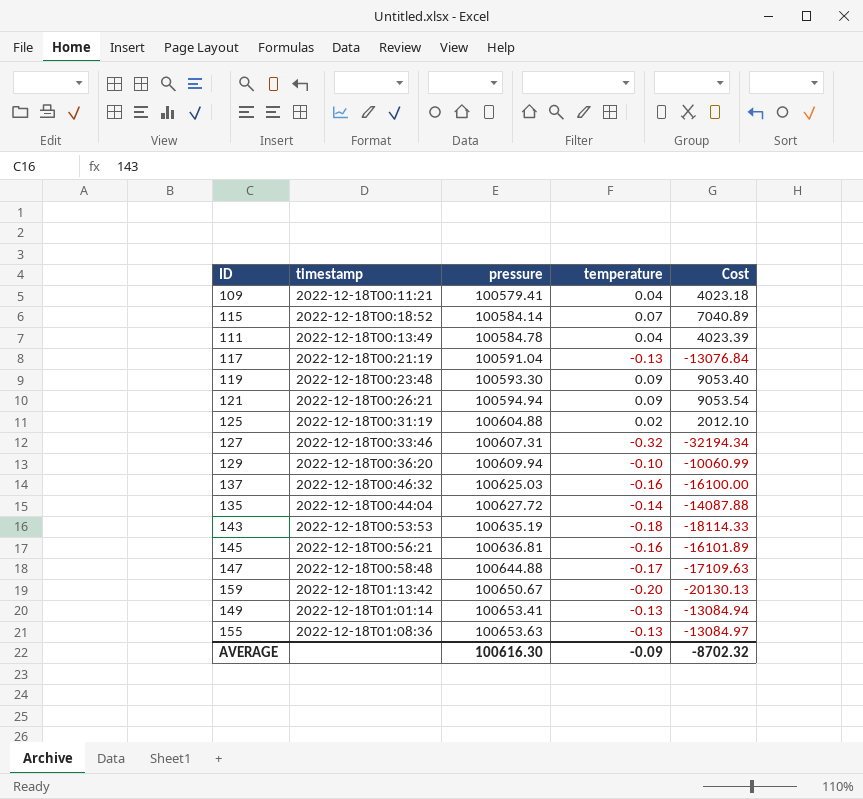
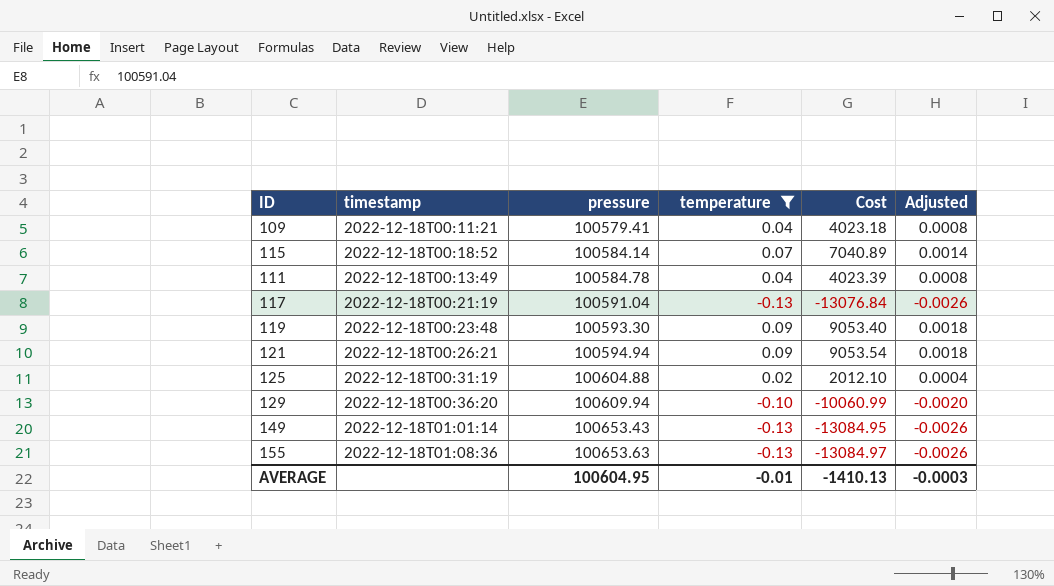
filter: none -> temperature >= -0.13
column Adjusted | formula: none -> [temperature] * 0.02
149 | pressure: 100653.41 -> 100653.43
149 | Cost: -13084.94 -> -13084.95
AVERAGE | pressure: 100616.30 -> 100604.95
AVERAGE | temperature: -0.09 -> -0.01
AVERAGE | Cost: -8702.32 -> -1410.13

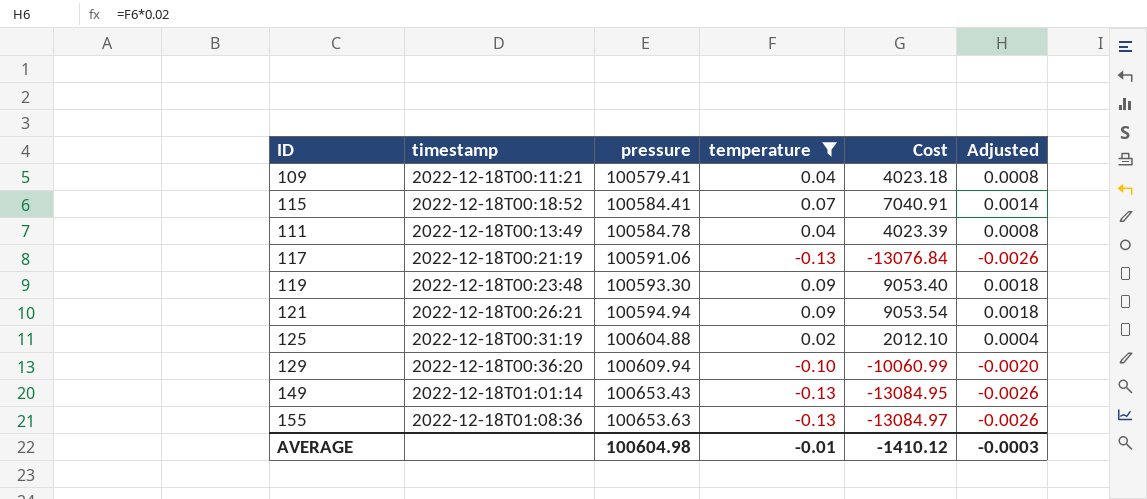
115 | pressure: 100584.14 -> 100584.41
115 | Cost: 7040.89 -> 7040.91
117 | pressure: 100591.04 -> 100591.06
AVERAGE | pressure: 100604.95 -> 100604.98
AVERAGE | Cost: -1410.13 -> -1410.12

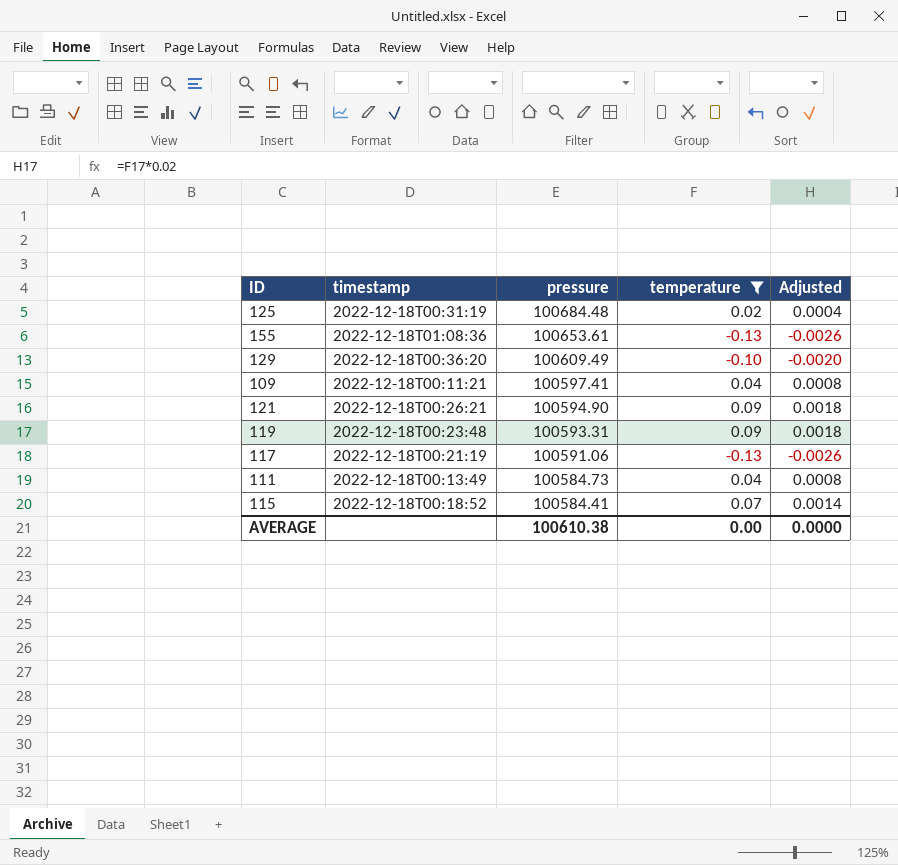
row order: pressure ascending -> pressure descending
column Cost | formula: [pressure] * [temperature] -> none
row 149: 2022-12-18T01:01:14 | 100653.43 | -0.13 | -13084.95 | -0.0026 -> none
125 | pressure: 100604.88 -> 100684.48
155 | pressure: 100653.63 -> 100653.61
129 | pressure: 100609.94 -> 100609.49
109 | pressure: 100579.41 -> 100597.41
121 | pressure: 100594.94 -> 100594.90
119 | pressure: 100593.30 -> 100593.31
111 | pressure: 100584.78 -> 100584.73
AVERAGE | pressure: 100604.98 -> 100610.38
AVERAGE | temperature: -0.01 -> 0.00
AVERAGE | Adjusted: -0.0003 -> 0.0000

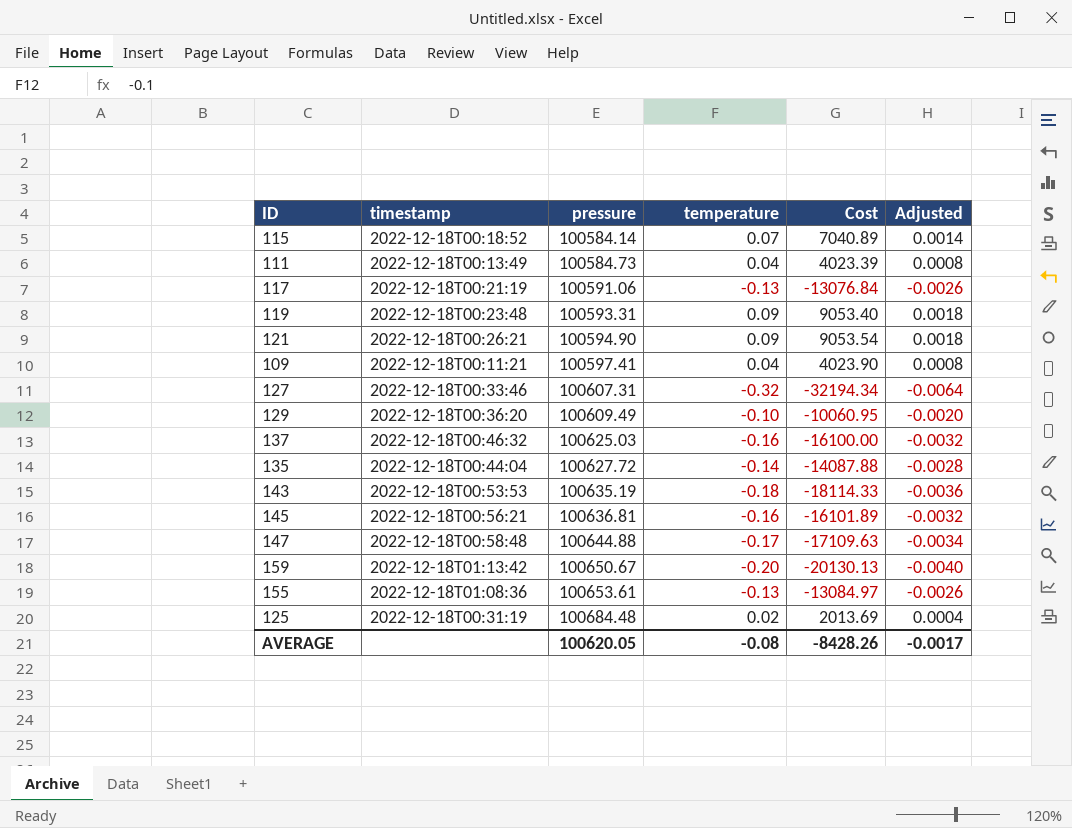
filter: temperature >= -0.13 -> none
row order: pressure descending -> pressure ascending
column Cost | formula: none -> [pressure] * [temperature]
115 | pressure: 100584.41 -> 100584.14
AVERAGE | pressure: 100610.38 -> 100620.05
AVERAGE | temperature: 0.00 -> -0.08
AVERAGE | Adjusted: 0.0000 -> -0.0017

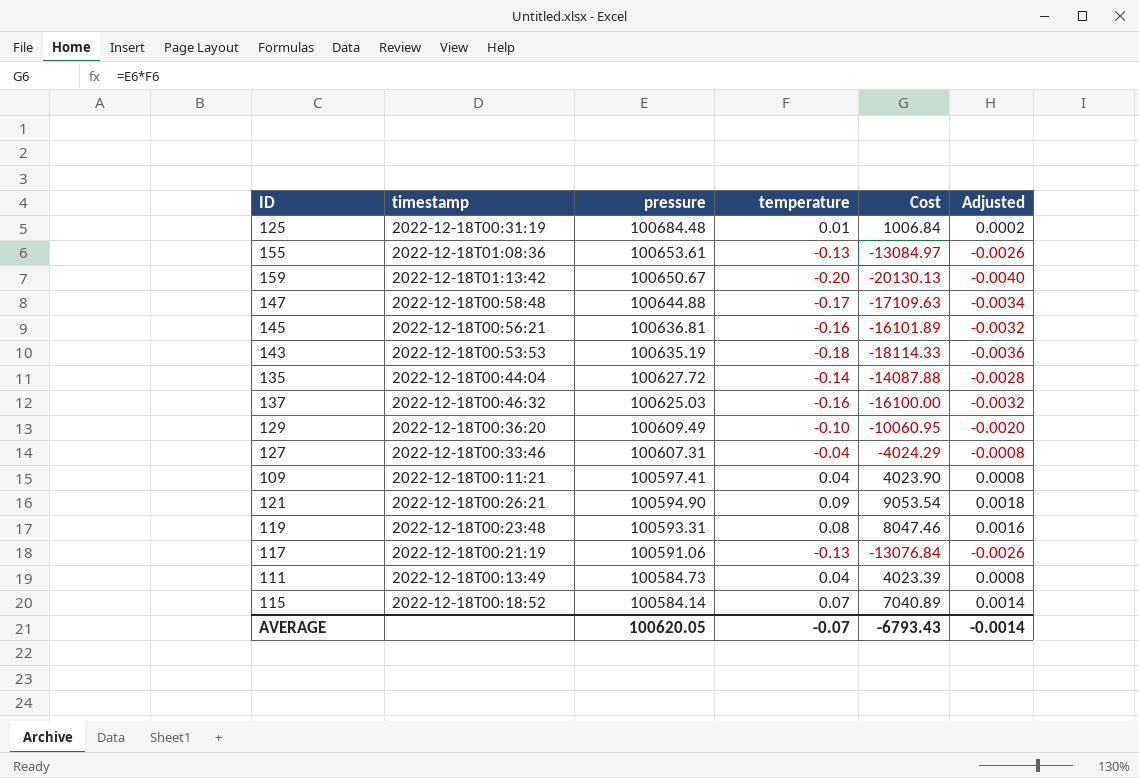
row order: pressure ascending -> pressure descending
125 | temperature: 0.02 -> 0.01
125 | Cost: 2013.69 -> 1006.84
125 | Adjusted: 0.0004 -> 0.0002
127 | temperature: -0.32 -> -0.04
127 | Cost: -32194.34 -> -4024.29
127 | Adjusted: -0.0064 -> -0.0008
119 | temperature: 0.09 -> 0.08
119 | Cost: 9053.40 -> 8047.46
119 | Adjusted: 0.0018 -> 0.0016
AVERAGE | temperature: -0.08 -> -0.07
AVERAGE | Cost: -8428.26 -> -6793.43
AVERAGE | Adjusted: -0.0017 -> -0.0014

